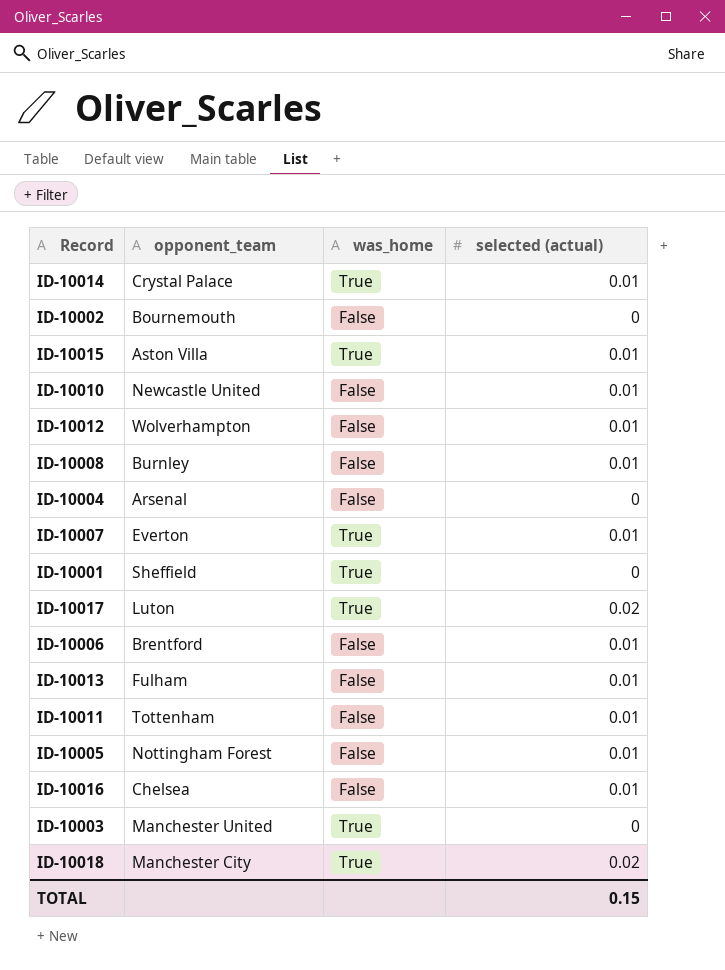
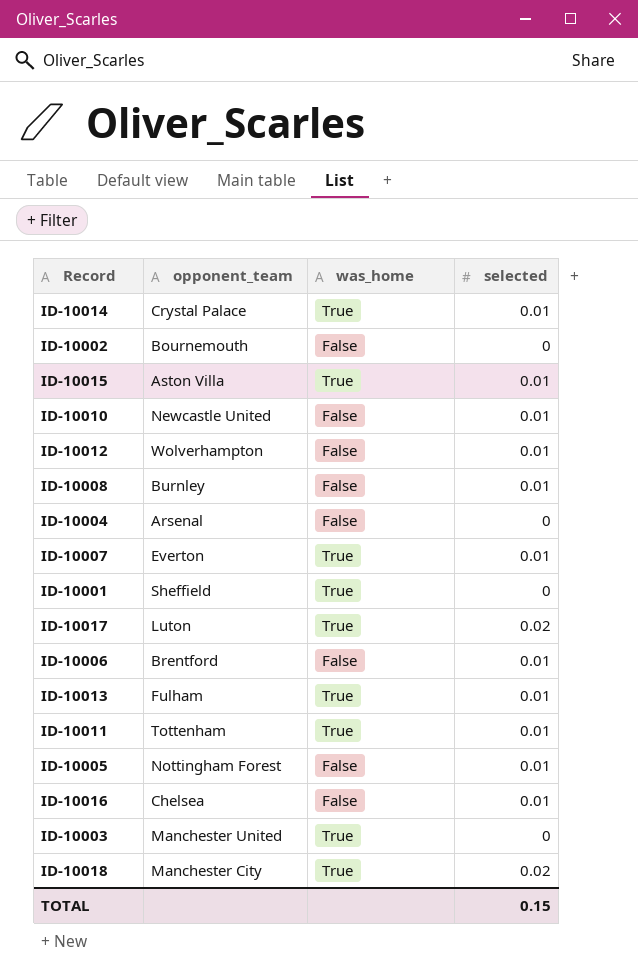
column name: selected (actual) -> selected
ID-10013 | was_home: False -> True
ID-10011 | was_home: False -> True

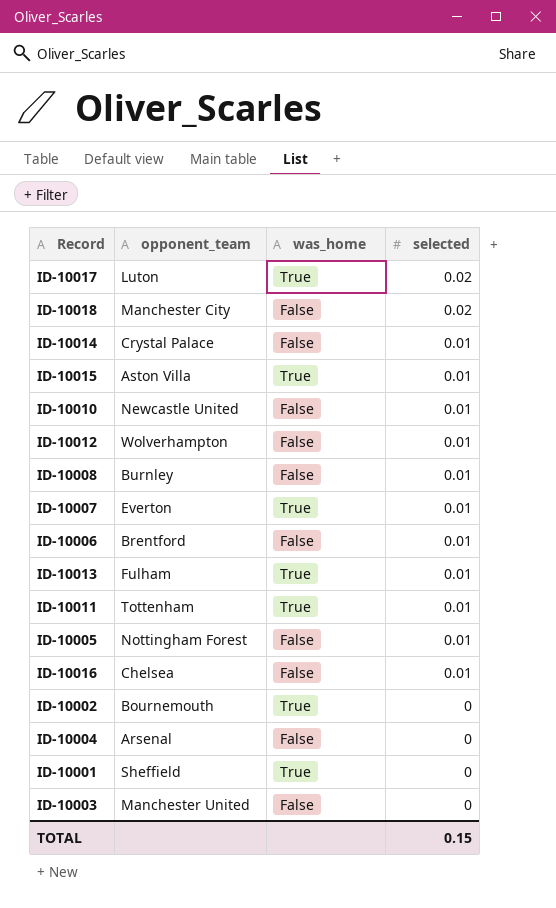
row order: none -> selected descending
ID-10018 | was_home: True -> False
ID-10014 | was_home: True -> False
ID-10002 | was_home: False -> True
ID-10003 | was_home: True -> False

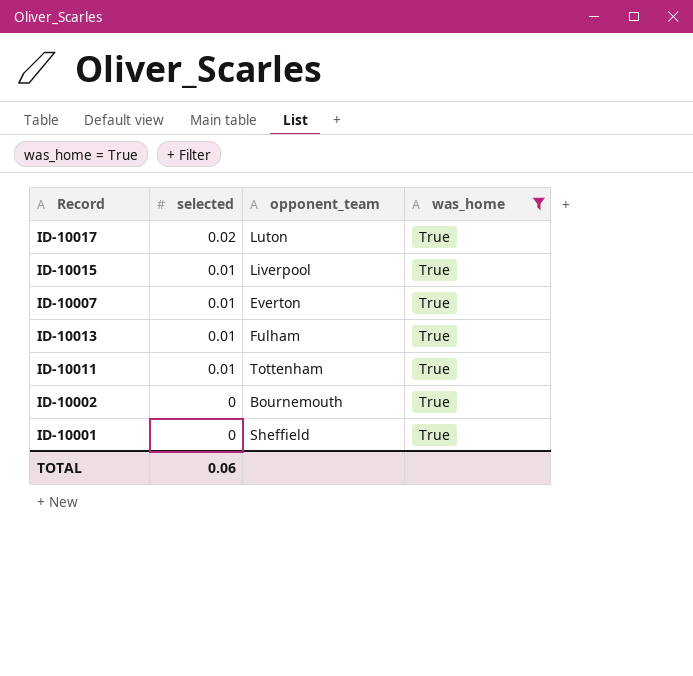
filter: none -> was_home = True
column selected | position: 4 -> 2
ID-10015 | opponent_team: Aston Villa -> Liverpool
TOTAL | selected: 0.15 -> 0.06

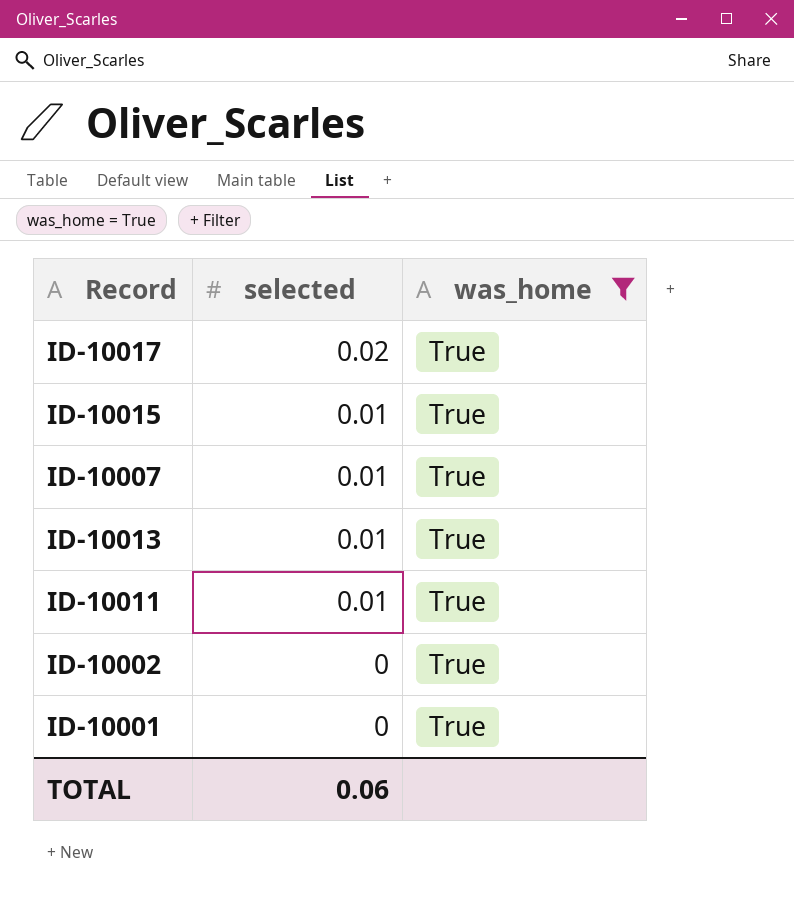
column opponent_team | position: 3 -> none

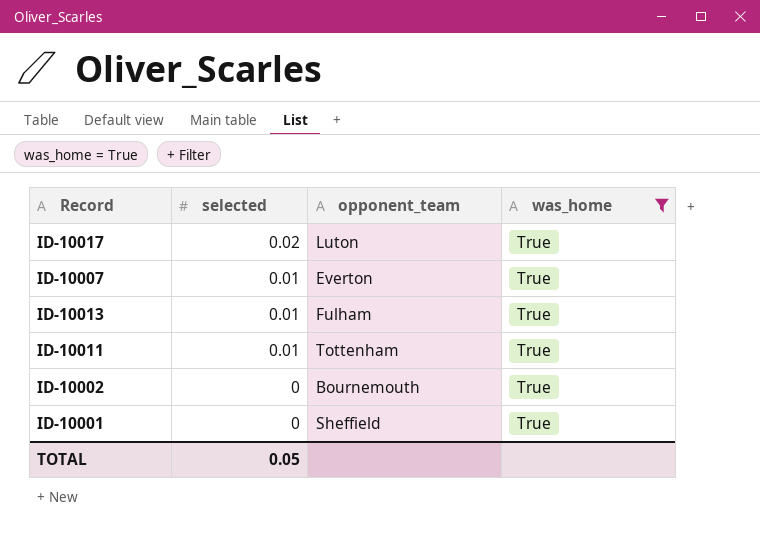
column opponent_team | position: none -> 3
row ID-10015: 0.01 | True -> none
TOTAL | selected: 0.06 -> 0.05

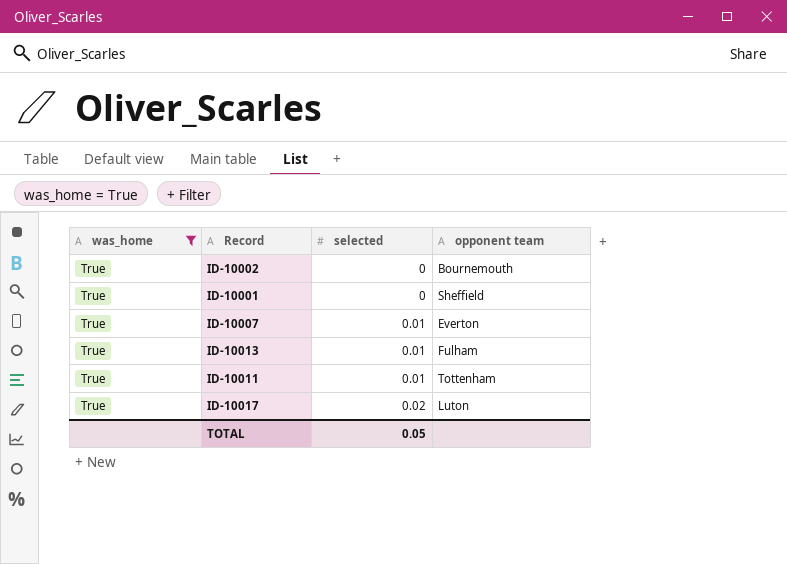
row order: selected descending -> selected ascending
column was_home | position: 4 -> 1
column name: opponent_team -> opponent team

